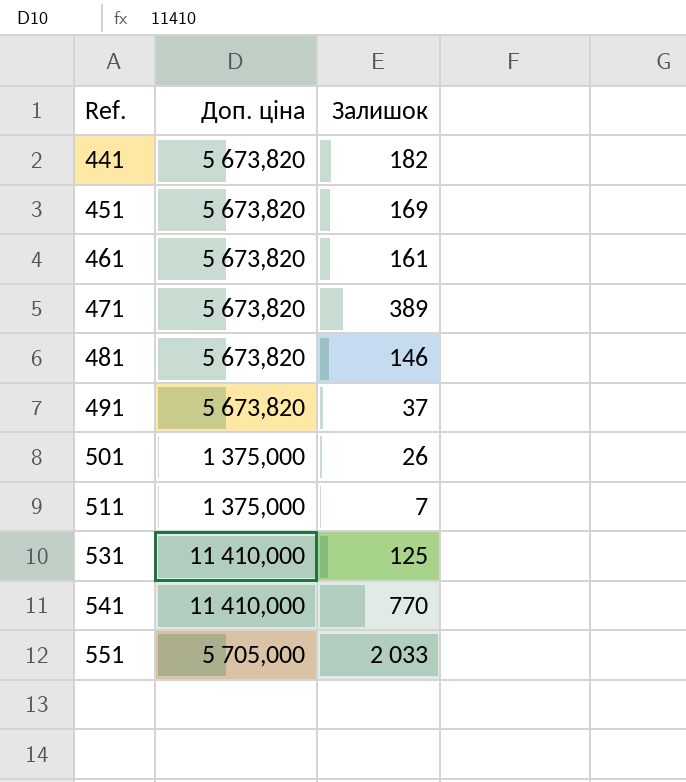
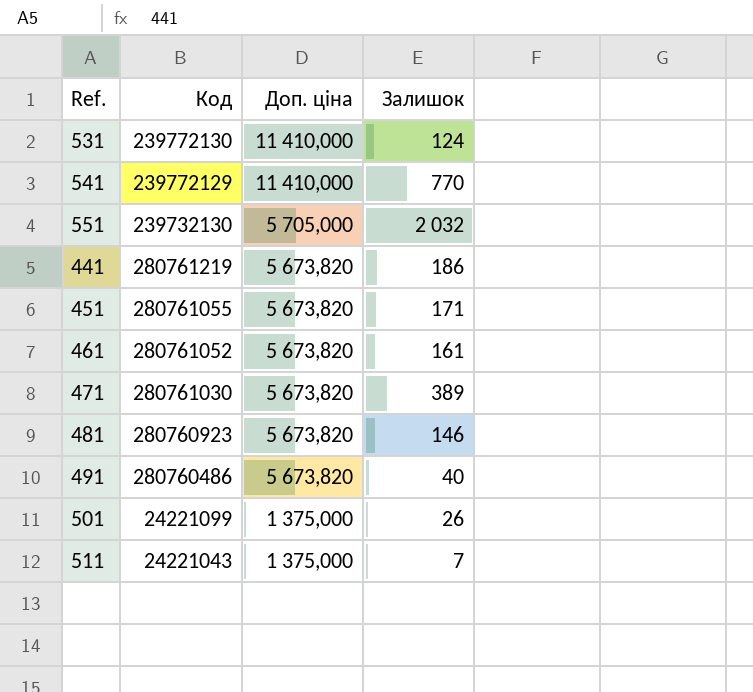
row order: Ref. ascending -> Доп. ціна descending
column Код | position: none -> 2
531 | Залишок: 125 -> 124
551 | Залишок: 2 033 -> 2 032
441 | Залишок: 182 -> 186
451 | Залишок: 169 -> 171
491 | Залишок: 37 -> 40

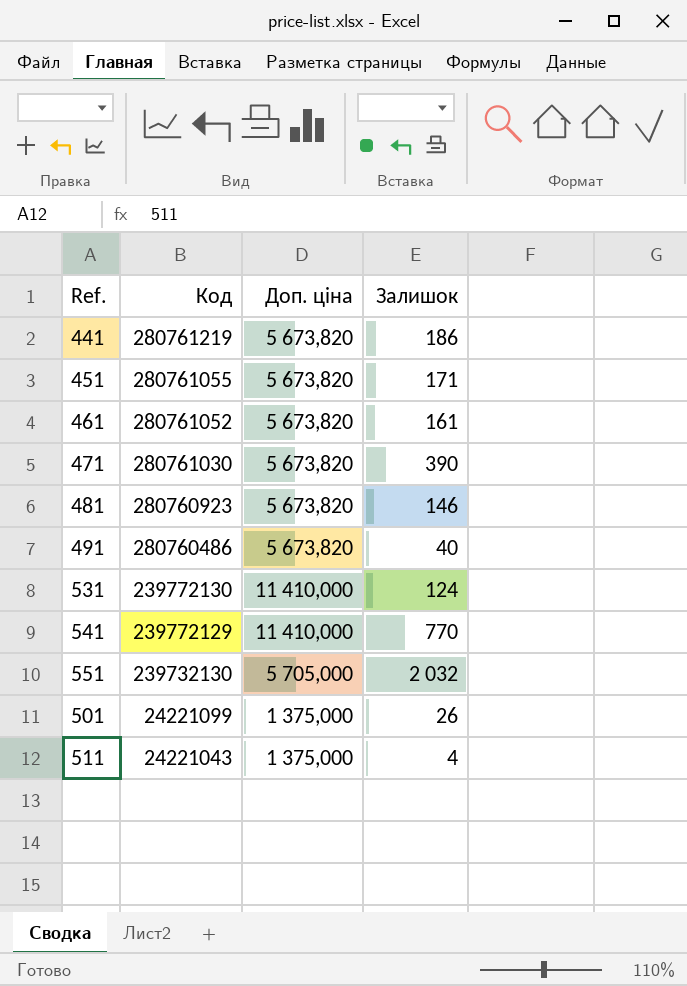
row order: Доп. ціна descending -> Код descending
471 | Залишок: 389 -> 390
511 | Залишок: 7 -> 4

